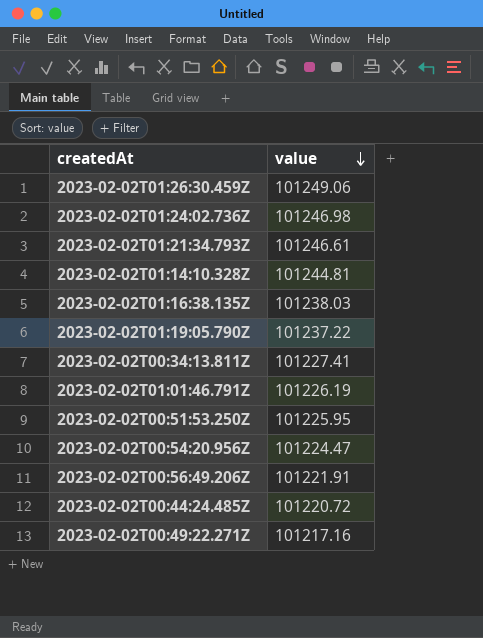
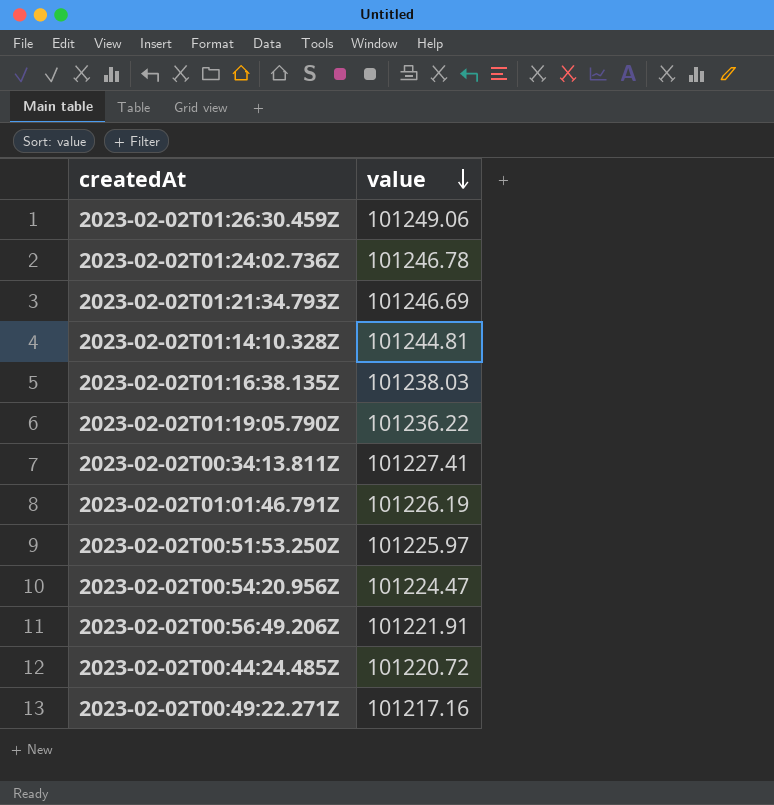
2023-02-02T01:24:02.736Z | value: 101246.98 -> 101246.78
2023-02-02T01:21:34.793Z | value: 101246.61 -> 101246.69
2023-02-02T01:19:05.790Z | value: 101237.22 -> 101236.22
2023-02-02T00:51:53.250Z | value: 101225.95 -> 101225.97

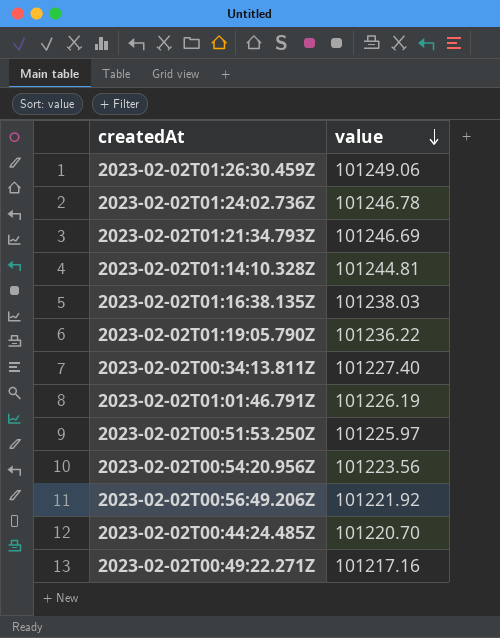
2023-02-02T00:34:13.811Z | value: 101227.41 -> 101227.40
2023-02-02T00:54:20.956Z | value: 101224.47 -> 101223.56
2023-02-02T00:56:49.206Z | value: 101221.91 -> 101221.92
2023-02-02T00:44:24.485Z | value: 101220.72 -> 101220.70

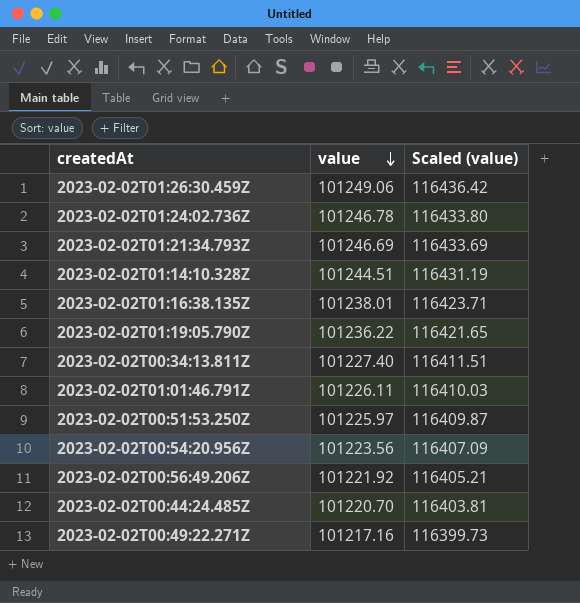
column Scaled (value) | formula: none -> [value] * 1.15
2023-02-02T01:14:10.328Z | value: 101244.81 -> 101244.51
2023-02-02T01:16:38.135Z | value: 101238.03 -> 101238.01
2023-02-02T01:01:46.791Z | value: 101226.19 -> 101226.11

